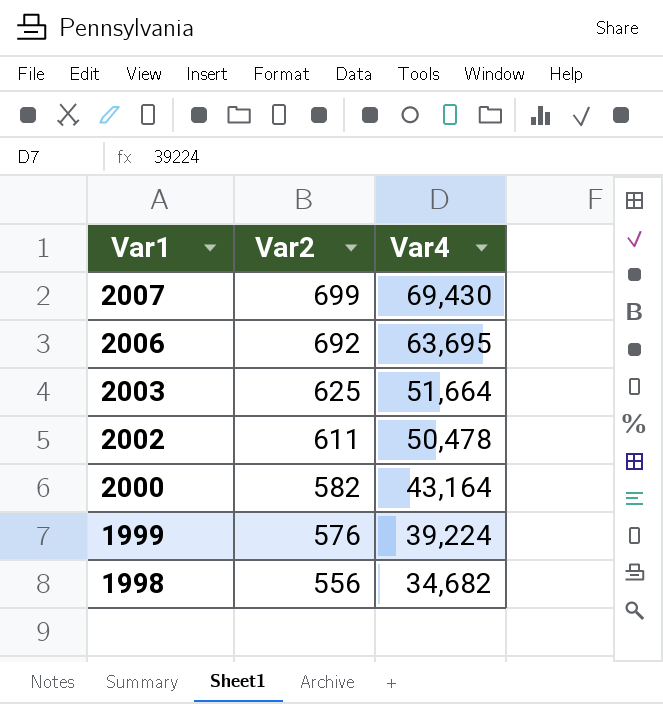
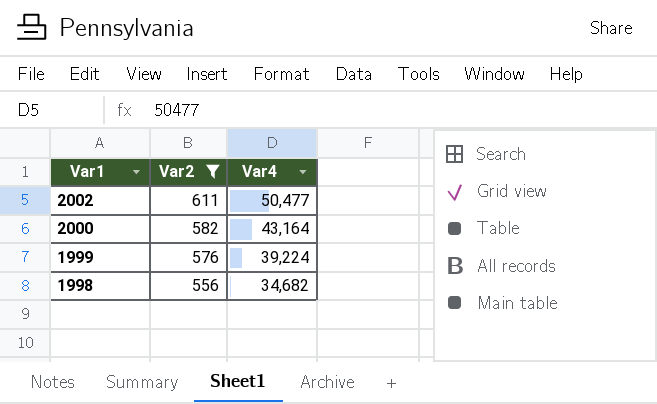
filter: none -> Var2 <= 611
2002 | Var4: 50,478 -> 50,477

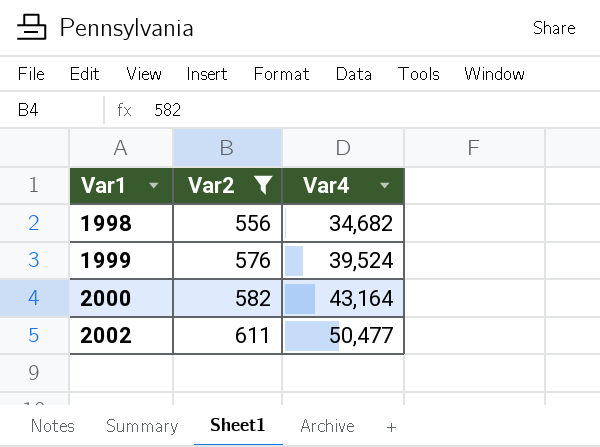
row order: Var1 descending -> Var1 ascending
1999 | Var4: 39,224 -> 39,524

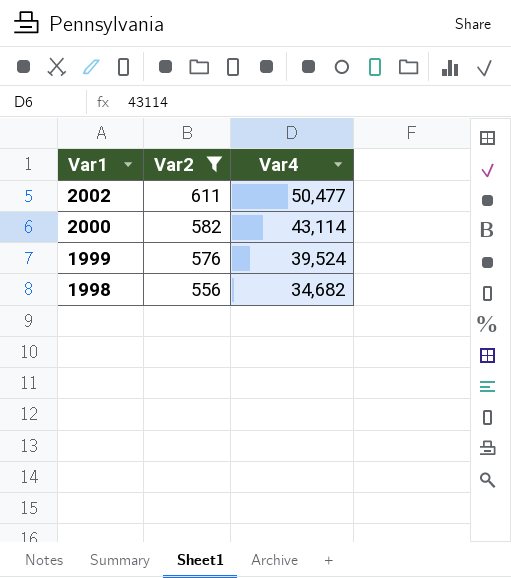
row order: Var1 ascending -> Var1 descending
2000 | Var4: 43,164 -> 43,114

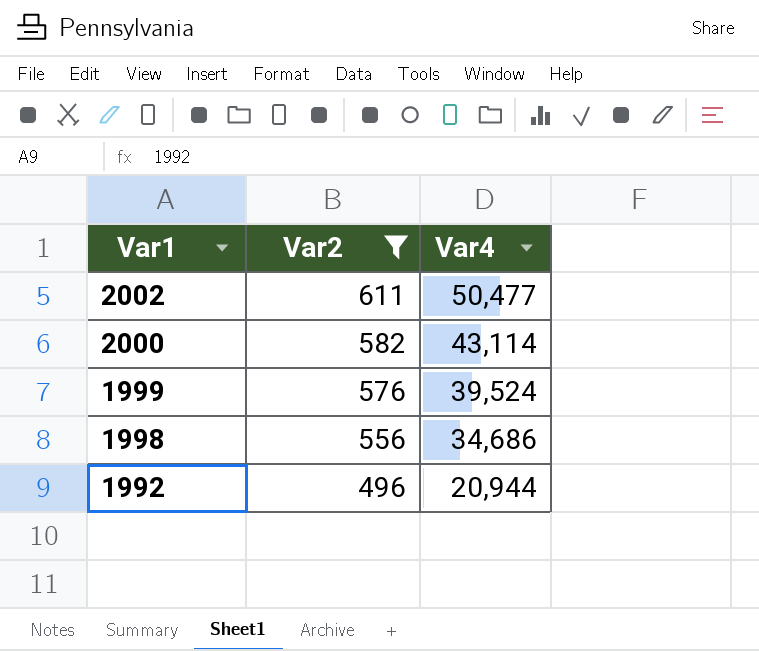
1998 | Var4: 34,682 -> 34,686
row 1992: none -> 496 | 20,944

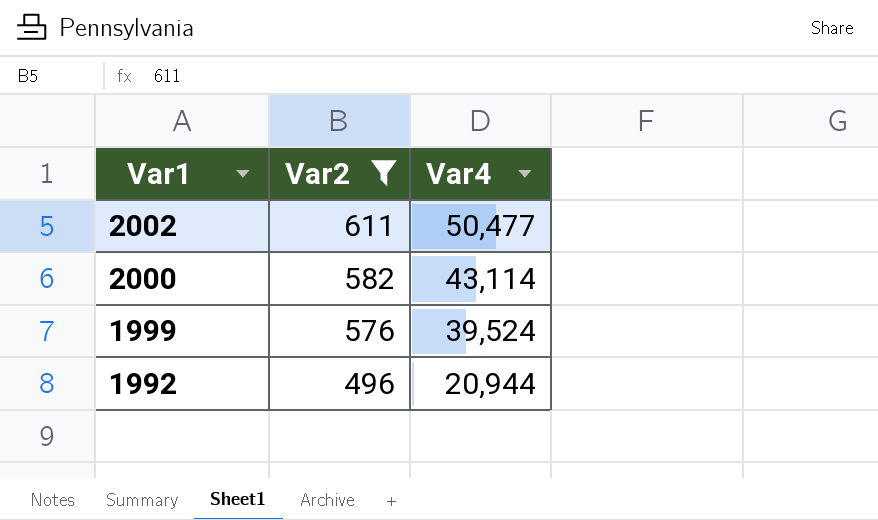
row 1998: 556 | 34,686 -> none

